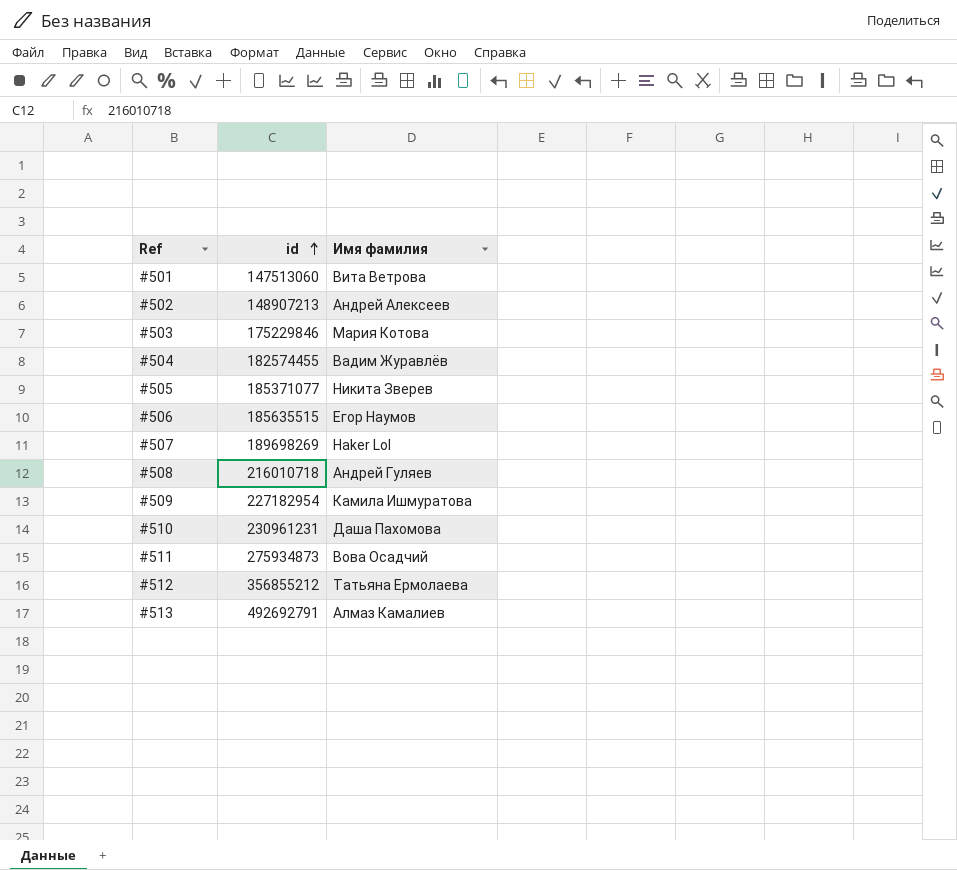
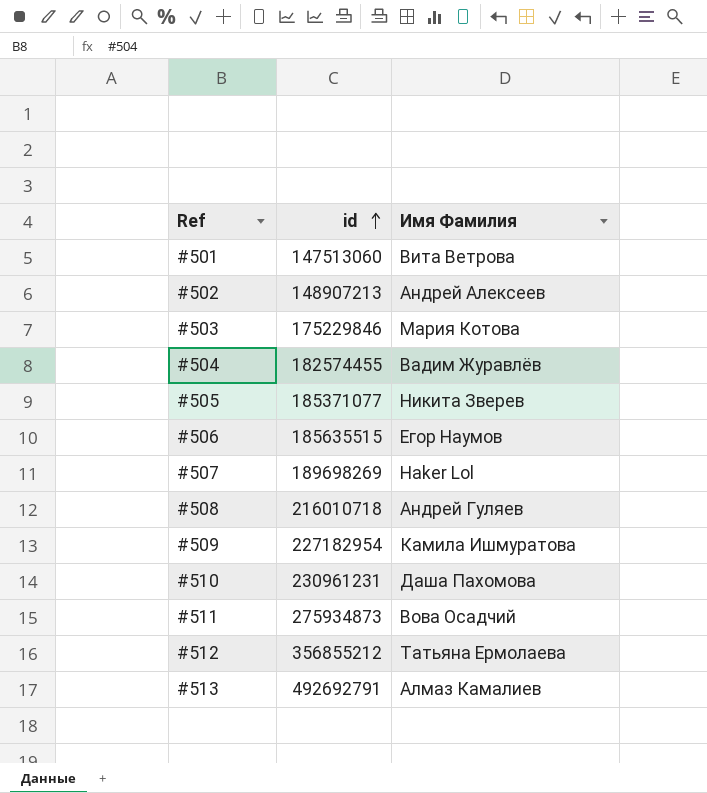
column name: Имя фамилия -> Имя Фамилия

